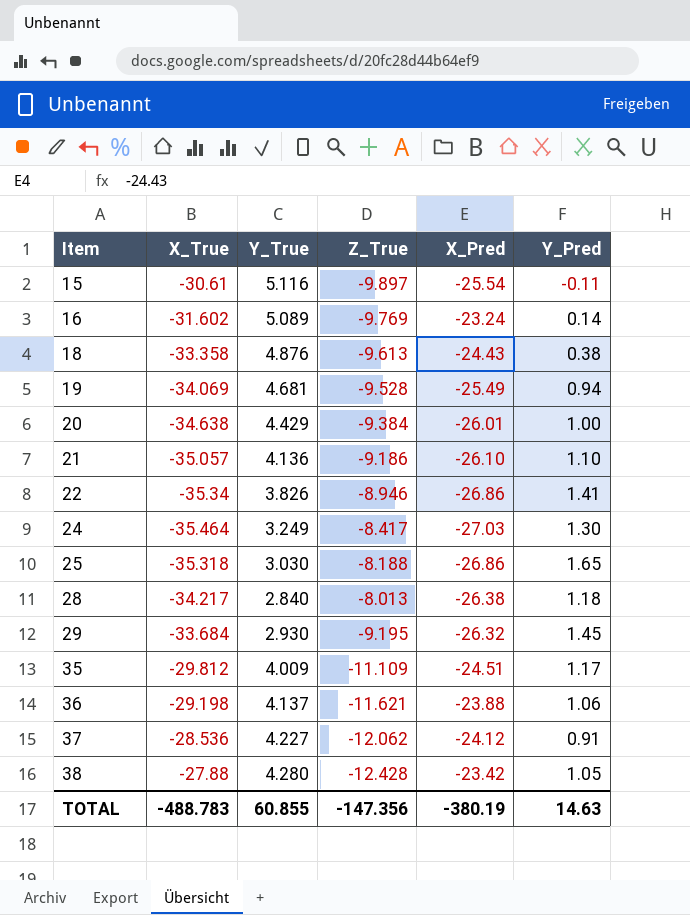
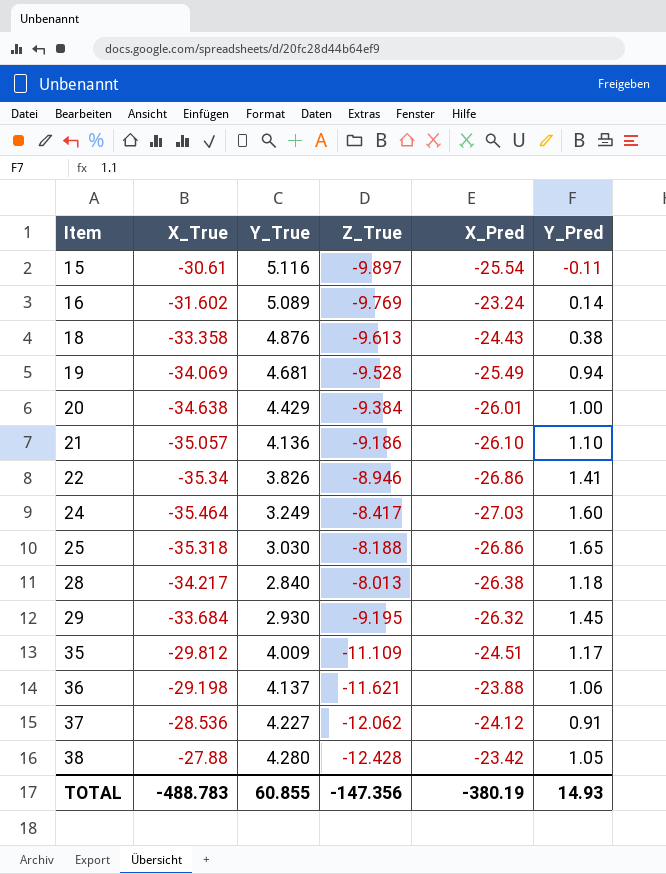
24 | Y_Pred: 1.30 -> 1.60
TOTAL | Y_Pred: 14.63 -> 14.93

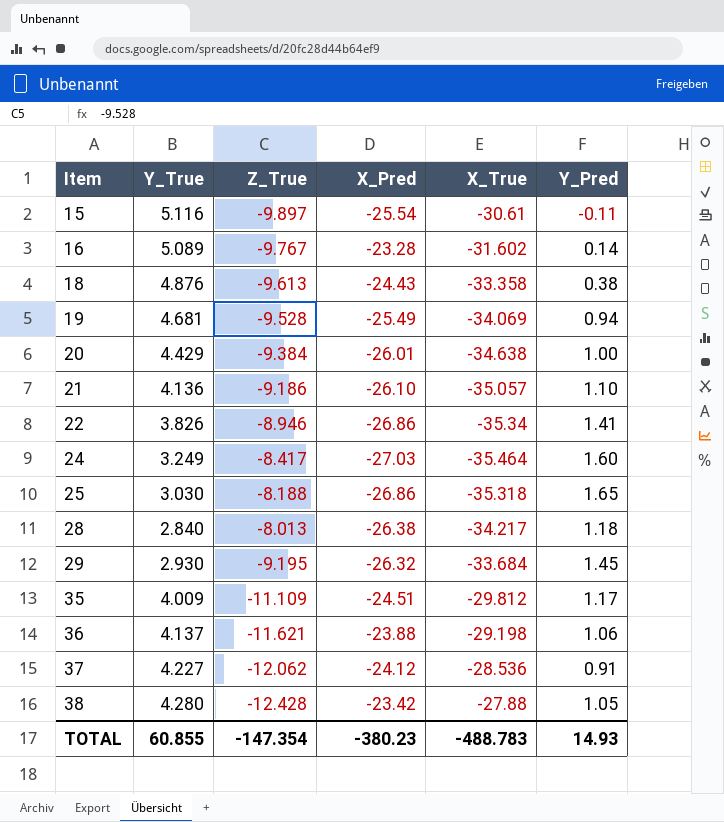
column X_True | position: 2 -> 5
16 | Z_True: -9.769 -> -9.767
16 | X_Pred: -23.24 -> -23.28
TOTAL | Z_True: -147.356 -> -147.354
TOTAL | X_Pred: -380.19 -> -380.23

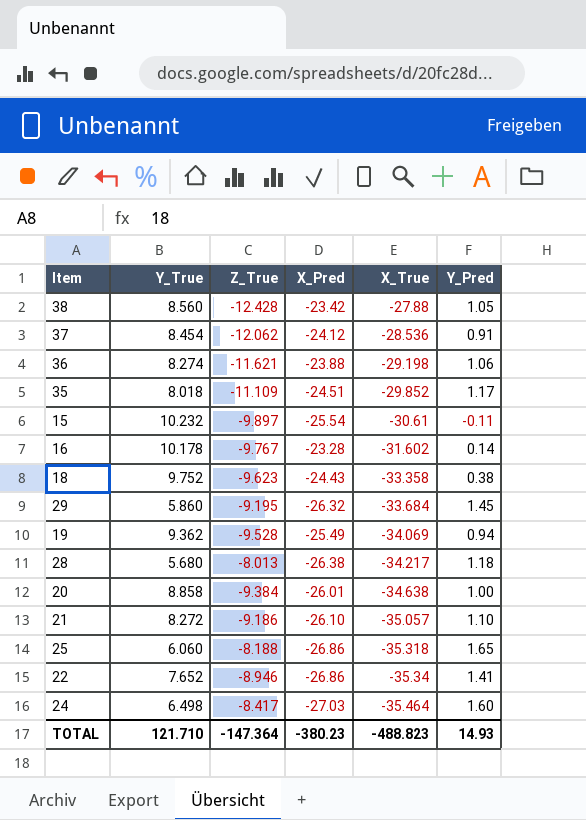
row order: Item ascending -> X_True descending
38 | Y_True: 4.280 -> 8.560
37 | Y_True: 4.227 -> 8.454
36 | Y_True: 4.137 -> 8.274
35 | Y_True: 4.009 -> 8.018
35 | X_True: -29.812 -> -29.852
15 | Y_True: 5.116 -> 10.232
16 | Y_True: 5.089 -> 10.178
18 | Y_True: 4.876 -> 9.752
18 | Z_True: -9.613 -> -9.623
29 | Y_True: 2.930 -> 5.860
19 | Y_True: 4.681 -> 9.362
28 | Y_True: 2.840 -> 5.680
20 | Y_True: 4.429 -> 8.858
21 | Y_True: 4.136 -> 8.272
25 | Y_True: 3.030 -> 6.060
22 | Y_True: 3.826 -> 7.652
24 | Y_True: 3.249 -> 6.498
TOTAL | Y_True: 60.855 -> 121.710
TOTAL | Z_True: -147.354 -> -147.364
TOTAL | X_True: -488.783 -> -488.823

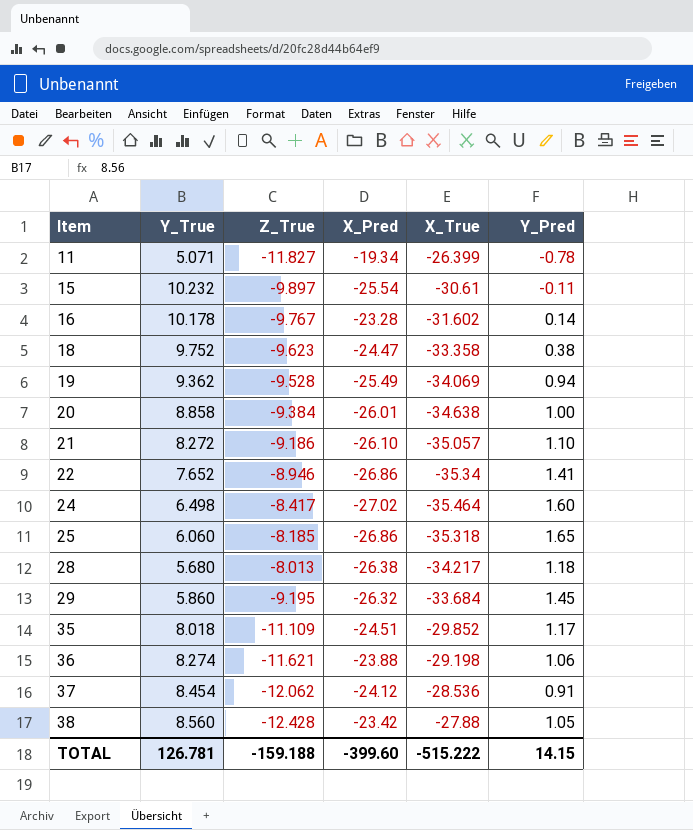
row order: X_True descending -> Item ascending
row 11: none -> 5.071 | -11.827 | -19.34 | -26.399 | -0.78
18 | X_Pred: -24.43 -> -24.47
24 | X_Pred: -27.03 -> -27.02
25 | Z_True: -8.188 -> -8.185
TOTAL | Y_True: 121.710 -> 126.781
TOTAL | Z_True: -147.364 -> -159.188
TOTAL | X_Pred: -380.23 -> -399.60
TOTAL | X_True: -488.823 -> -515.222
TOTAL | Y_Pred: 14.93 -> 14.15

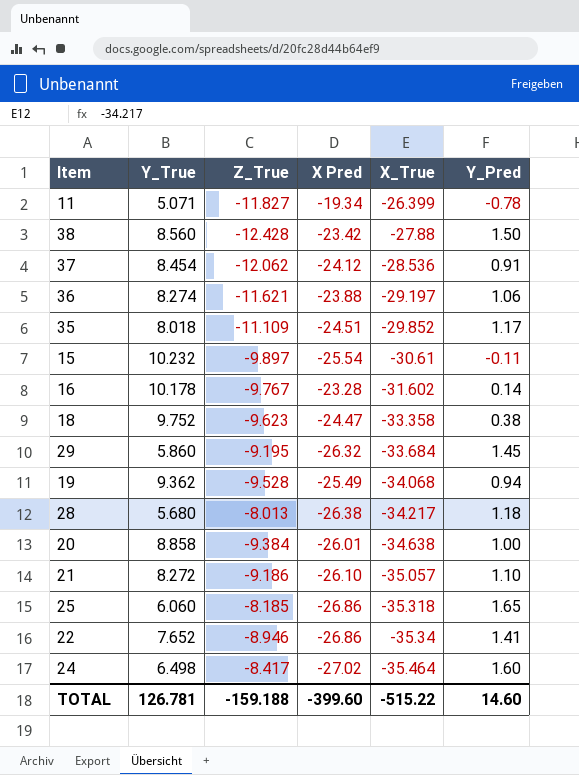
row order: Item ascending -> X_True descending
column name: X_Pred -> X Pred
38 | Y_Pred: 1.05 -> 1.50
36 | X_True: -29.198 -> -29.197
19 | X_True: -34.069 -> -34.068
TOTAL | X_True: -515.222 -> -515.22
TOTAL | Y_Pred: 14.15 -> 14.60

